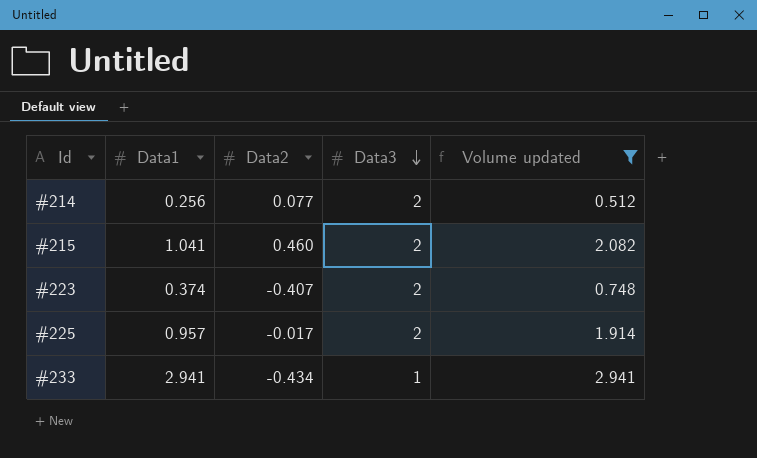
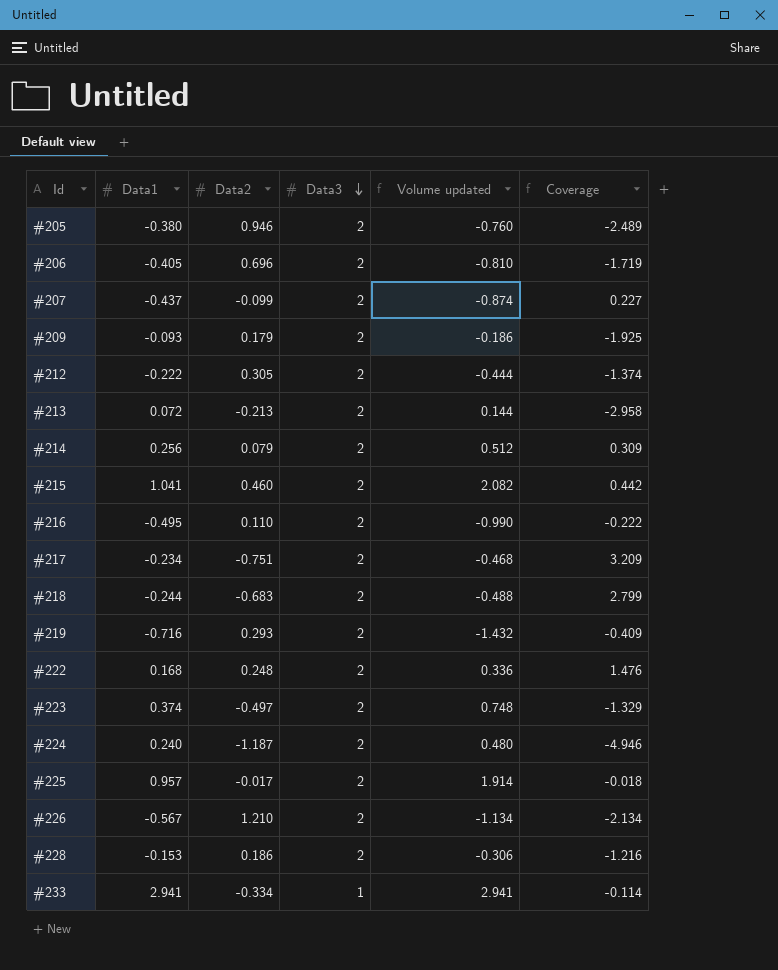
filter: Volume updated >= 0.512 -> none
column Coverage | formula: none -> [Data2] / [Data1]
#214 | Data2: 0.077 -> 0.079
#223 | Data2: -0.407 -> -0.497
#233 | Data2: -0.434 -> -0.334

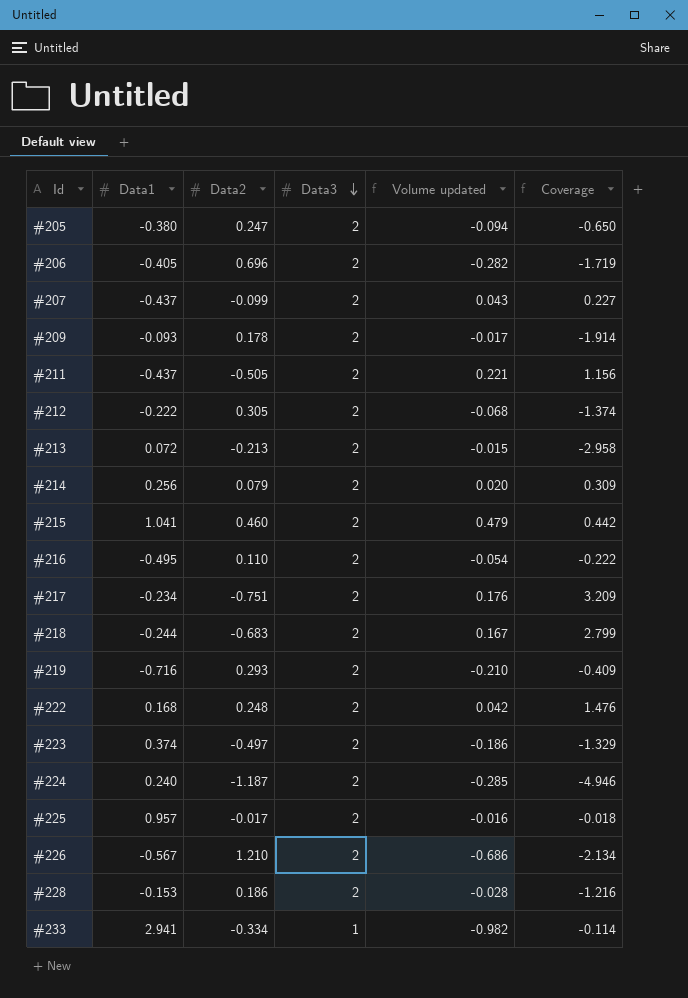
column Volume updated | formula: [Data1] * [Data3] -> [Data1] * [Data2]
#205 | Data2: 0.946 -> 0.247
#205 | Coverage: -2.489 -> -0.650
#209 | Data2: 0.179 -> 0.178
#209 | Coverage: -1.925 -> -1.914
row #211: none -> -0.437 | -0.505 | 2 | 0.221 | 1.156

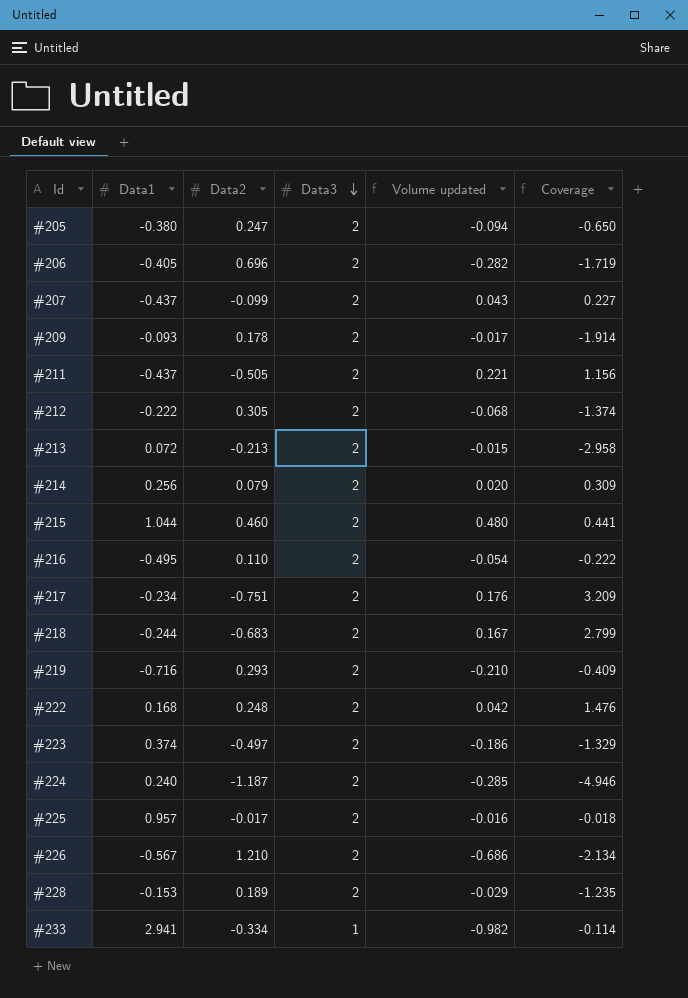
#215 | Data1: 1.041 -> 1.044
#215 | Volume updated: 0.479 -> 0.480
#215 | Coverage: 0.442 -> 0.441
#228 | Data2: 0.186 -> 0.189
#228 | Volume updated: -0.028 -> -0.029
#228 | Coverage: -1.216 -> -1.235

